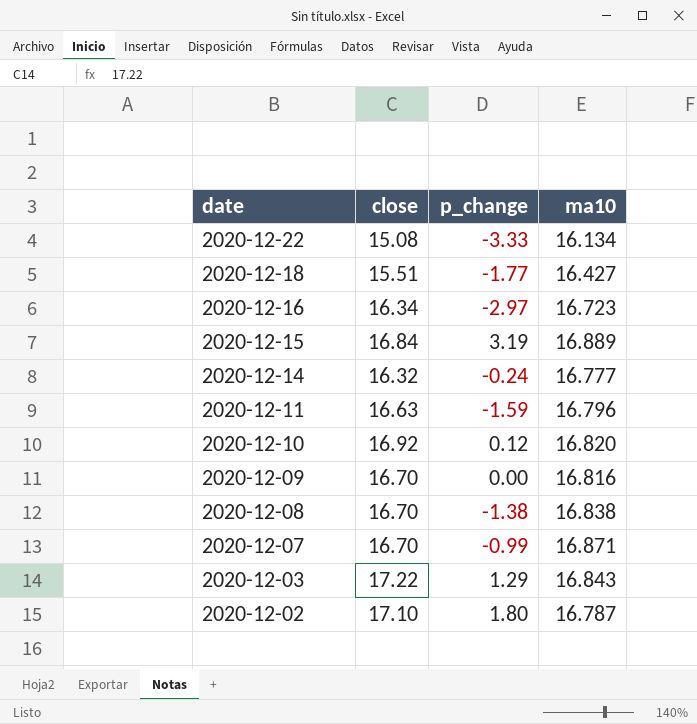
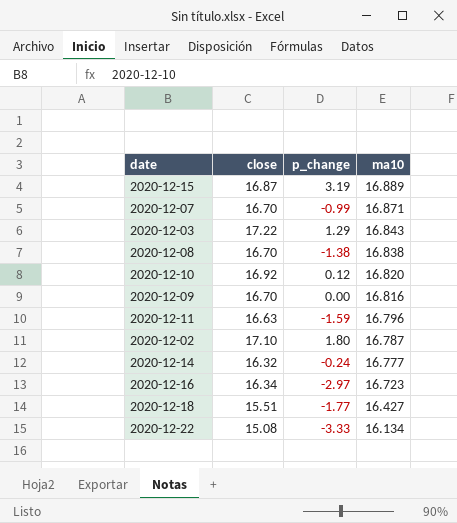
row order: date descending -> ma10 descending
2020-12-15 | close: 16.84 -> 16.87

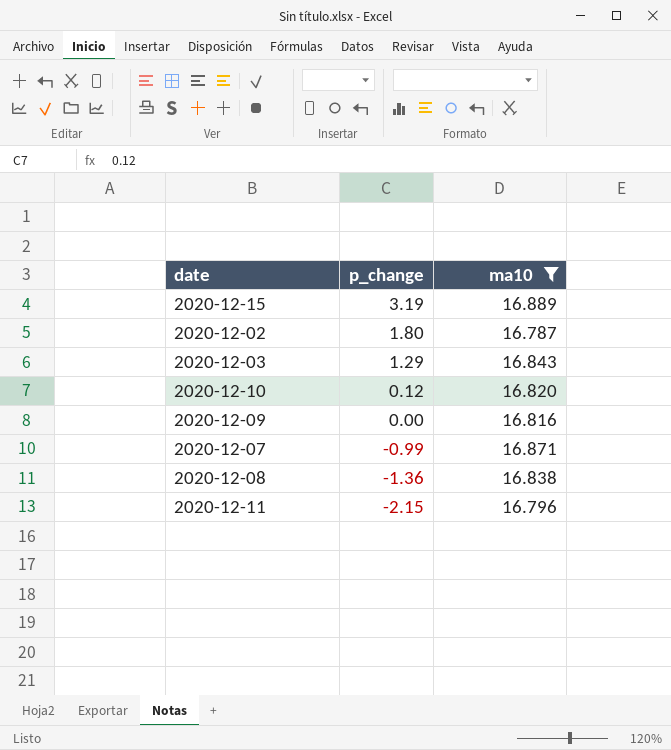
filter: none -> ma10 >= 16.787
row order: ma10 descending -> p_change descending
column close | position: 2 -> none
2020-12-08 | p_change: -1.38 -> -1.36
2020-12-11 | p_change: -1.59 -> -2.15

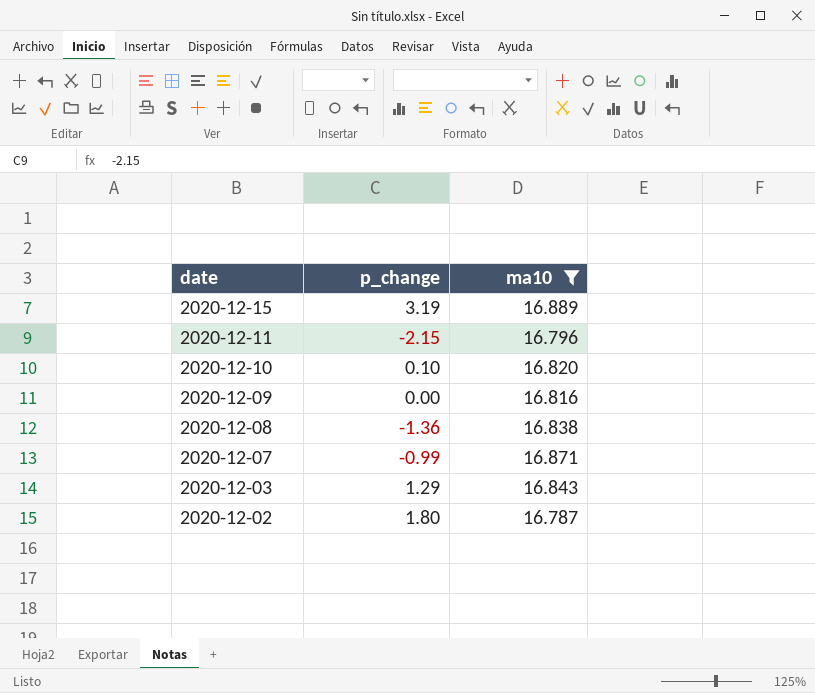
row order: p_change descending -> date descending
2020-12-10 | p_change: 0.12 -> 0.10

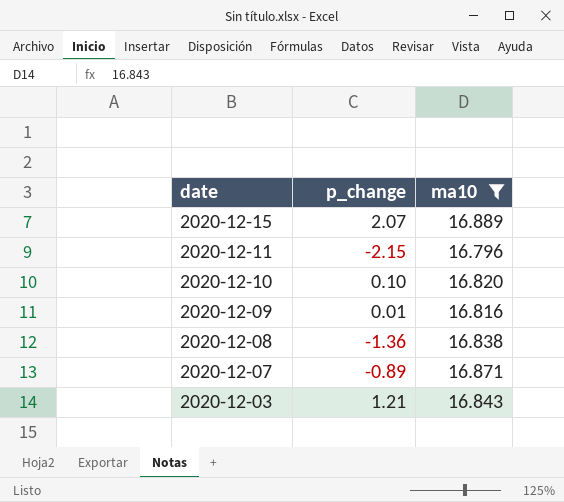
row 2020-12-02: 1.80 | 16.787 -> none
2020-12-15 | p_change: 3.19 -> 2.07
2020-12-09 | p_change: 0.00 -> 0.01
2020-12-07 | p_change: -0.99 -> -0.89
2020-12-03 | p_change: 1.29 -> 1.21

